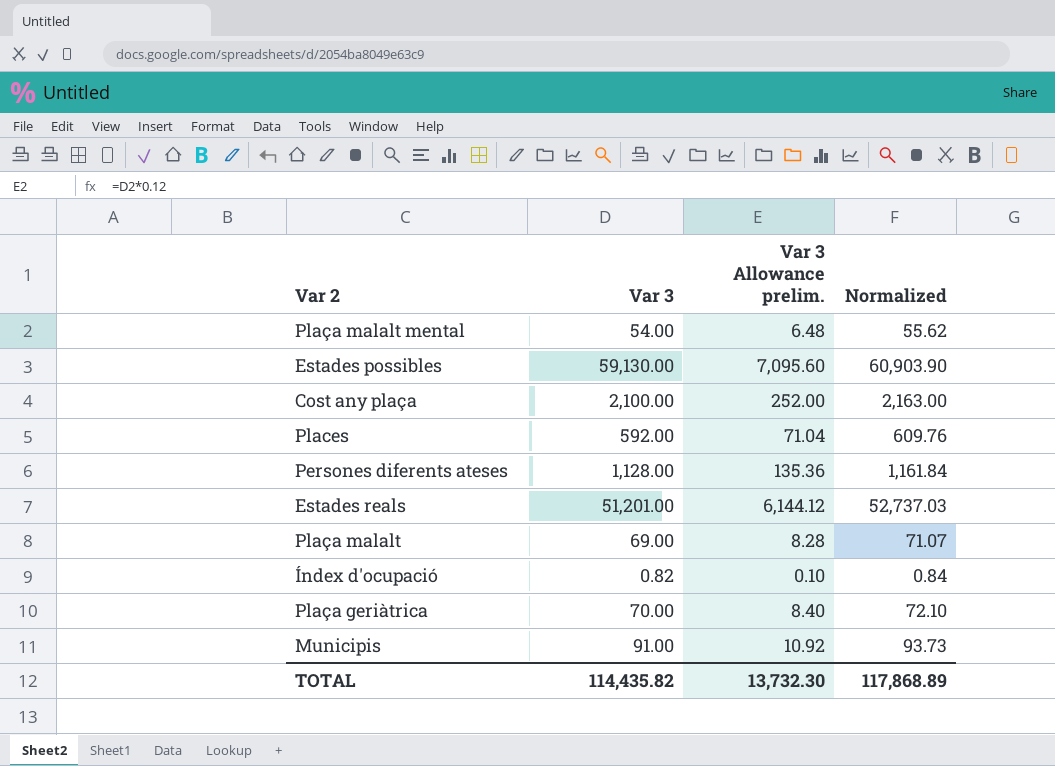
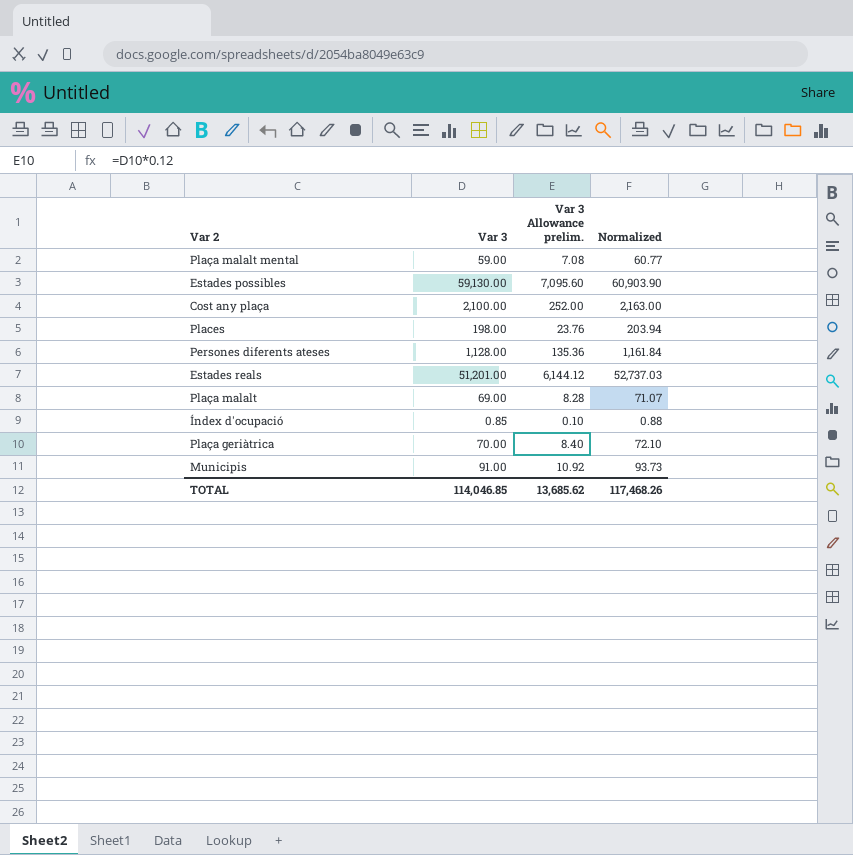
Plaça malalt mental | Var 3: 54.00 -> 59.00
Plaça malalt mental | Var 3 Allowance prelim.: 6.48 -> 7.08
Plaça malalt mental | Normalized: 55.62 -> 60.77
Places | Var 3: 592.00 -> 198.00
Places | Var 3 Allowance prelim.: 71.04 -> 23.76
Places | Normalized: 609.76 -> 203.94
Índex d'ocupació | Var 3: 0.82 -> 0.85
Índex d'ocupació | Normalized: 0.84 -> 0.88
TOTAL | Var 3: 114,435.82 -> 114,046.85
TOTAL | Var 3 Allowance prelim.: 13,732.30 -> 13,685.62
TOTAL | Normalized: 117,868.89 -> 117,468.26

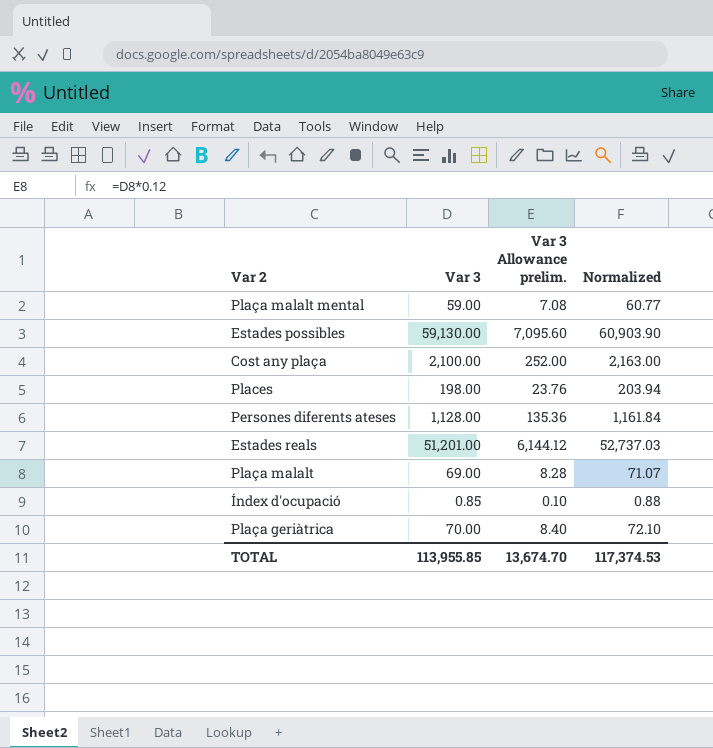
row Municipis: 91.00 | 10.92 | 93.73 -> none
TOTAL | Var 3: 114,046.85 -> 113,955.85
TOTAL | Var 3 Allowance prelim.: 13,685.62 -> 13,674.70
TOTAL | Normalized: 117,468.26 -> 117,374.53

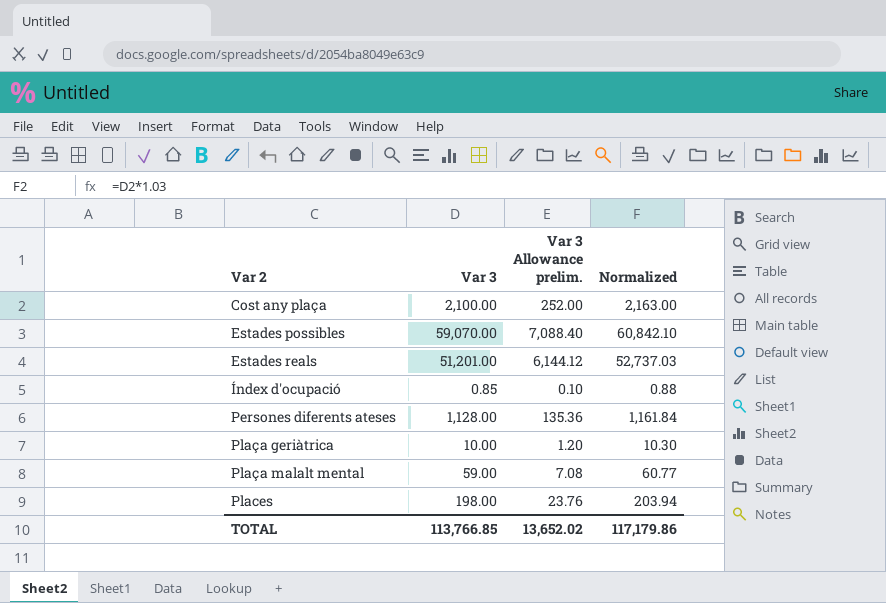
row order: none -> Var 2 ascending
row Plaça malalt: 69.00 | 8.28 | 71.07 -> none
Estades possibles | Var 3: 59,130.00 -> 59,070.00
Estades possibles | Var 3 Allowance prelim.: 7,095.60 -> 7,088.40
Estades possibles | Normalized: 60,903.90 -> 60,842.10
Plaça geriàtrica | Var 3: 70.00 -> 10.00
Plaça geriàtrica | Var 3 Allowance prelim.: 8.40 -> 1.20
Plaça geriàtrica | Normalized: 72.10 -> 10.30
TOTAL | Var 3: 113,955.85 -> 113,766.85
TOTAL | Var 3 Allowance prelim.: 13,674.70 -> 13,652.02
TOTAL | Normalized: 117,374.53 -> 117,179.86

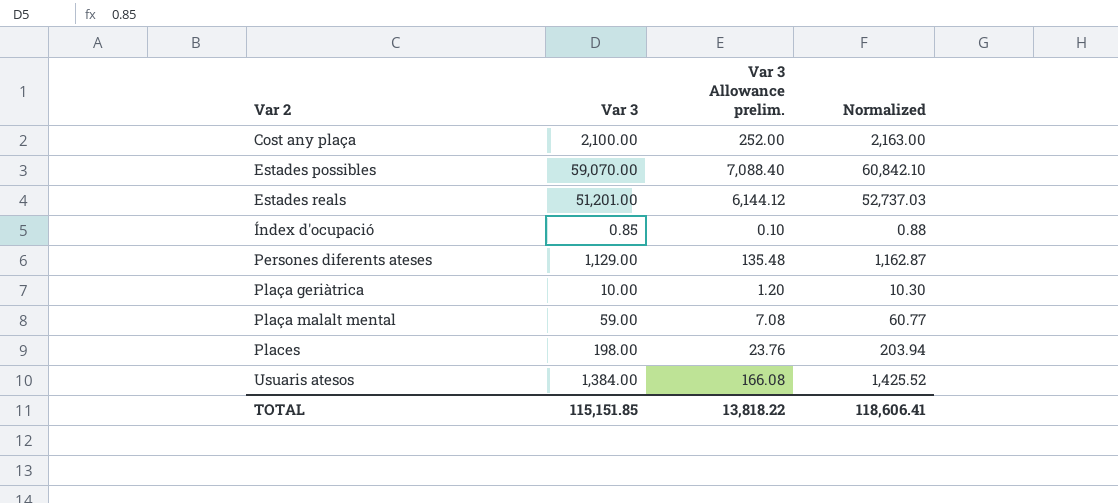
Persones diferents ateses | Var 3: 1,128.00 -> 1,129.00
Persones diferents ateses | Var 3 Allowance prelim.: 135.36 -> 135.48
Persones diferents ateses | Normalized: 1,161.84 -> 1,162.87
row Usuaris atesos: none -> 1,384.00 | 166.08 | 1,425.52
TOTAL | Var 3: 113,766.85 -> 115,151.85
TOTAL | Var 3 Allowance prelim.: 13,652.02 -> 13,818.22
TOTAL | Normalized: 117,179.86 -> 118,606.41

